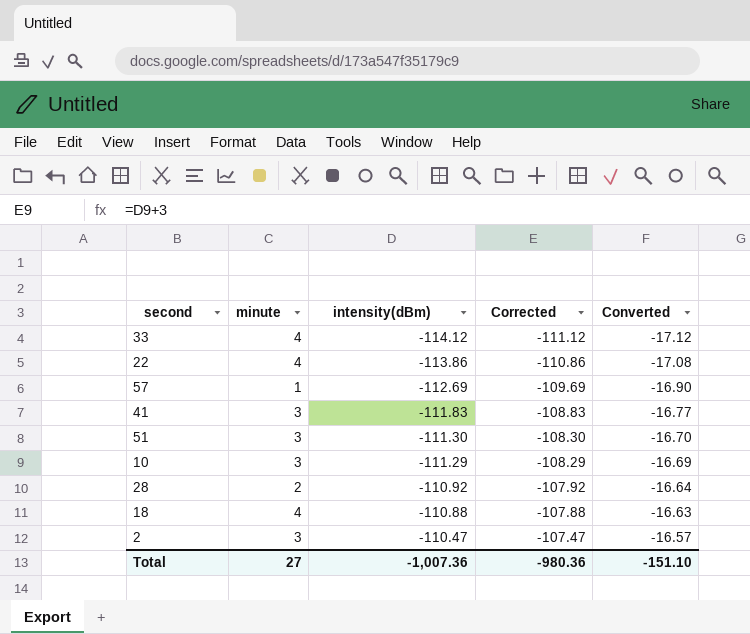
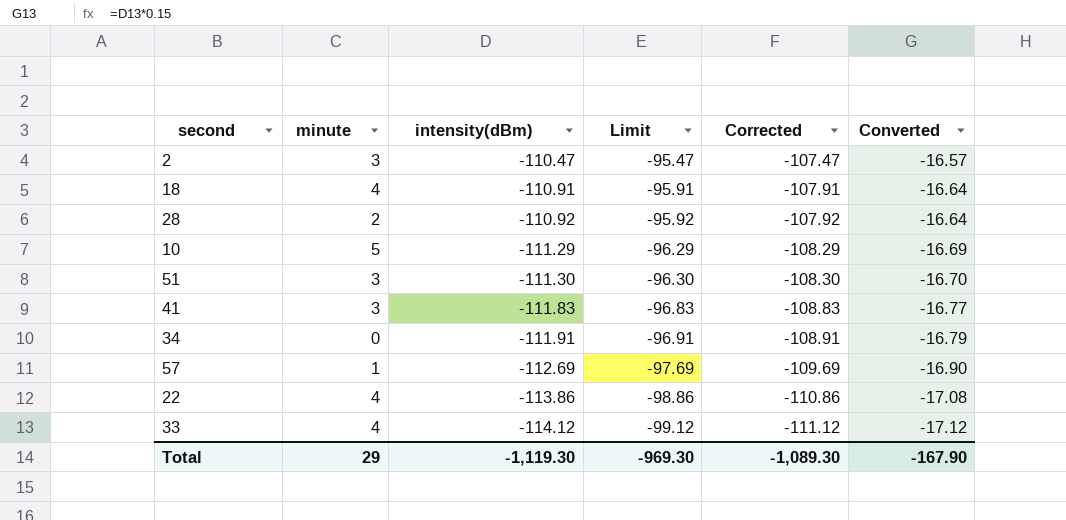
row order: intensity(dBm) ascending -> intensity(dBm) descending
column Limit | formula: none -> [intensity(dBm)] + 15
18 | intensity(dBm): -110.88 -> -110.91
18 | Corrected: -107.88 -> -107.91
18 | Converted: -16.63 -> -16.64
10 | minute: 3 -> 5
row 34: none -> 0 | -111.91 | -96.91 | -108.91 | -16.79
Total | minute: 27 -> 29
Total | intensity(dBm): -1,007.36 -> -1,119.30
Total | Corrected: -980.36 -> -1,089.30
Total | Converted: -151.10 -> -167.90

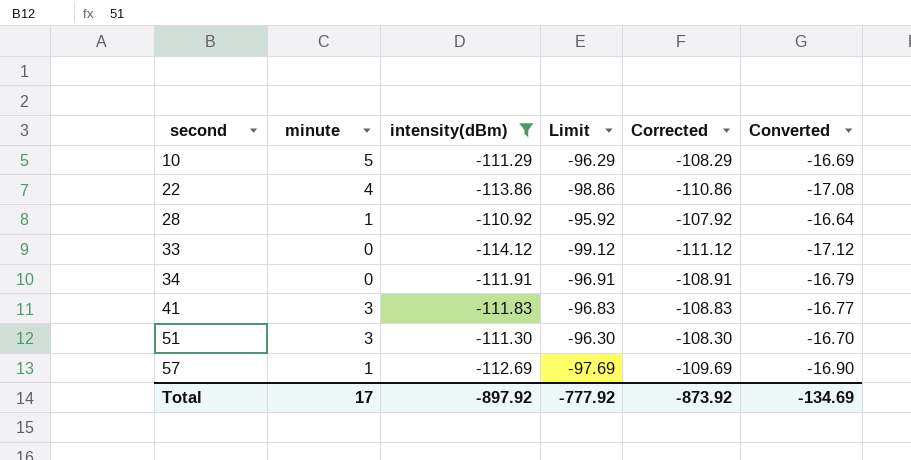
filter: none -> intensity(dBm) <= -110.92
row order: intensity(dBm) descending -> second ascending
28 | minute: 2 -> 1
33 | minute: 4 -> 0
Total | minute: 29 -> 17
Total | intensity(dBm): -1,119.30 -> -897.92
Total | Limit: -969.30 -> -777.92
Total | Corrected: -1,089.30 -> -873.92
Total | Converted: -167.90 -> -134.69

